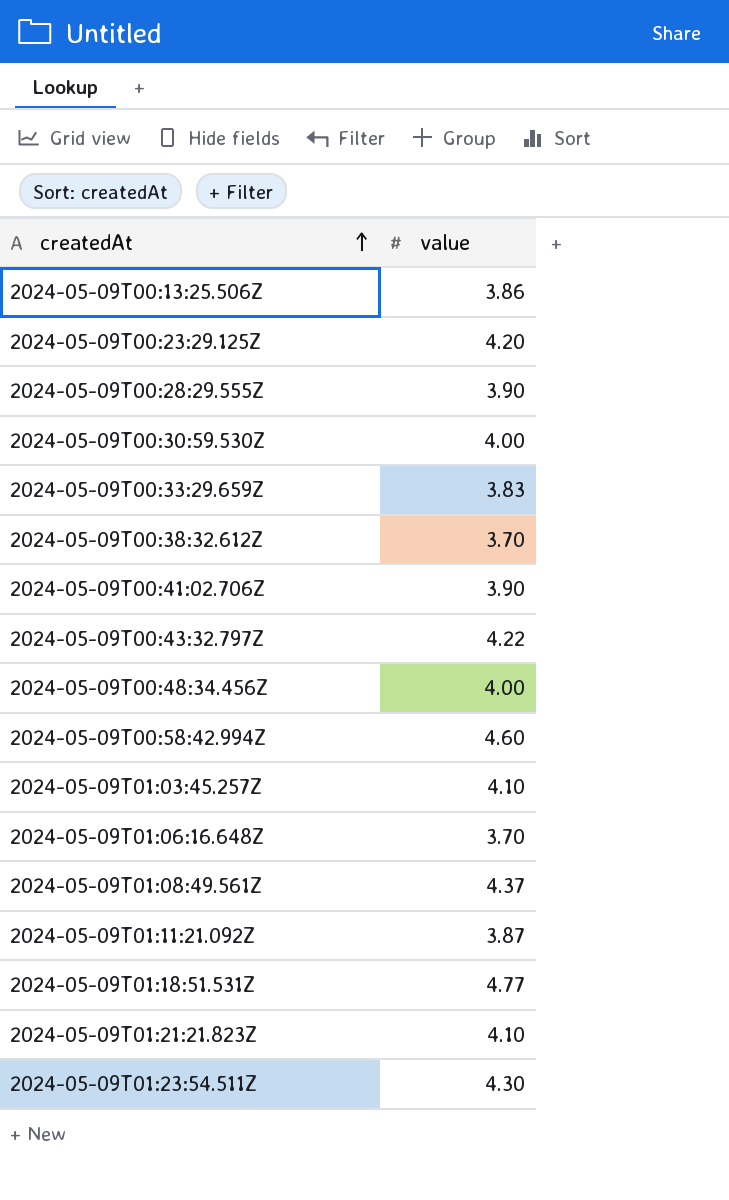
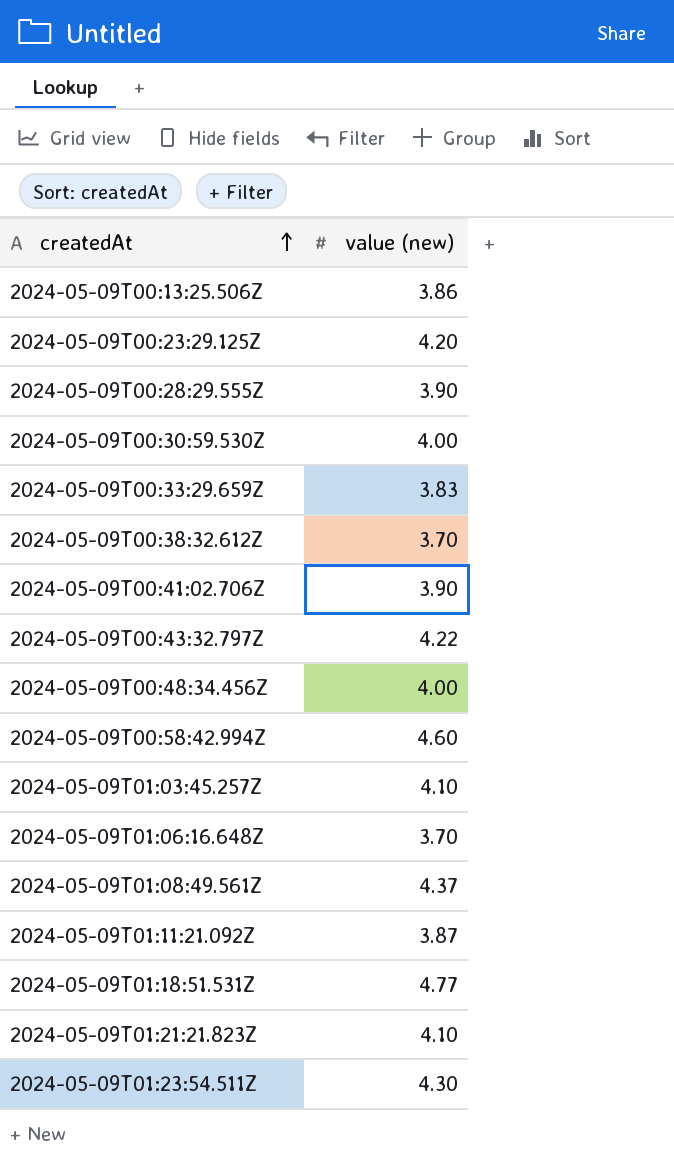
column name: value -> value (new)

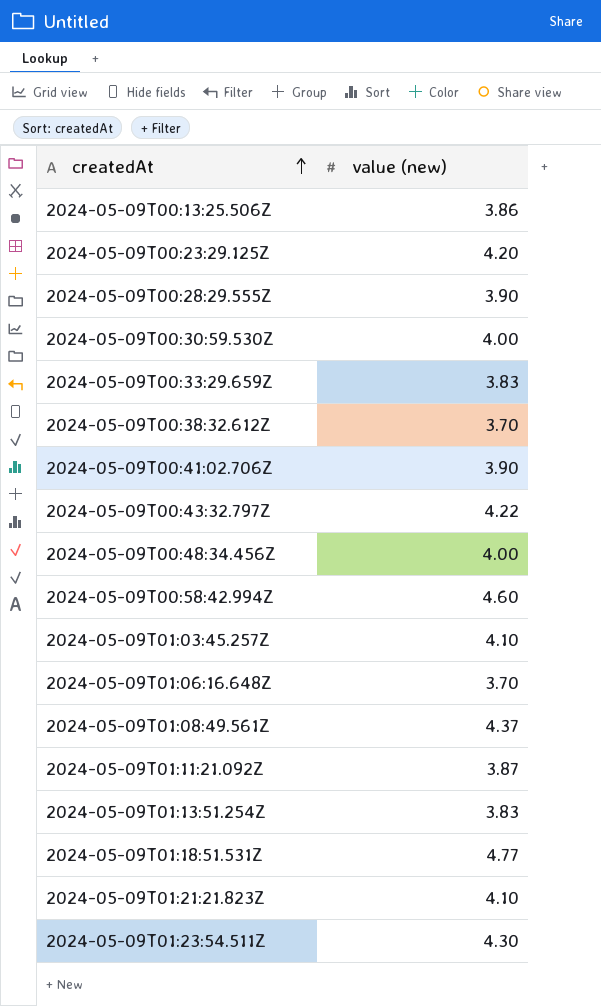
row 2024-05-09T01:13:51.254Z: none -> 3.83

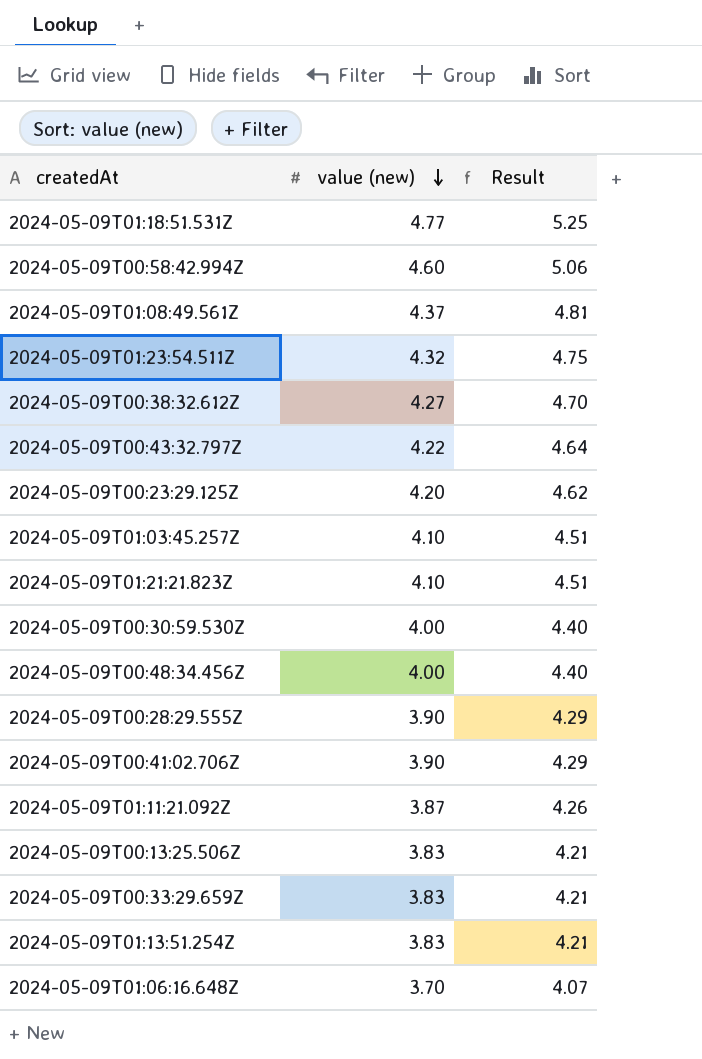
row order: createdAt ascending -> value (new) descending
column Result | formula: none -> [value (new)] * 1.1
2024-05-09T01:23:54.511Z | value (new): 4.30 -> 4.32
2024-05-09T00:38:32.612Z | value (new): 3.70 -> 4.27
2024-05-09T00:13:25.506Z | value (new): 3.86 -> 3.83

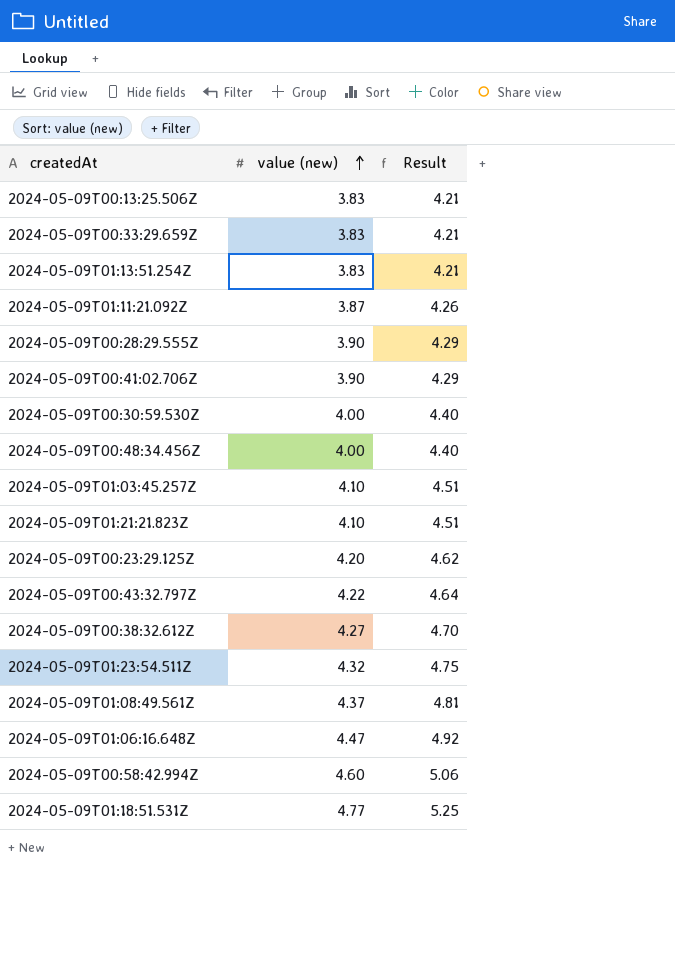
row order: value (new) descending -> value (new) ascending
2024-05-09T01:06:16.648Z | value (new): 3.70 -> 4.47
2024-05-09T01:06:16.648Z | Result: 4.07 -> 4.92

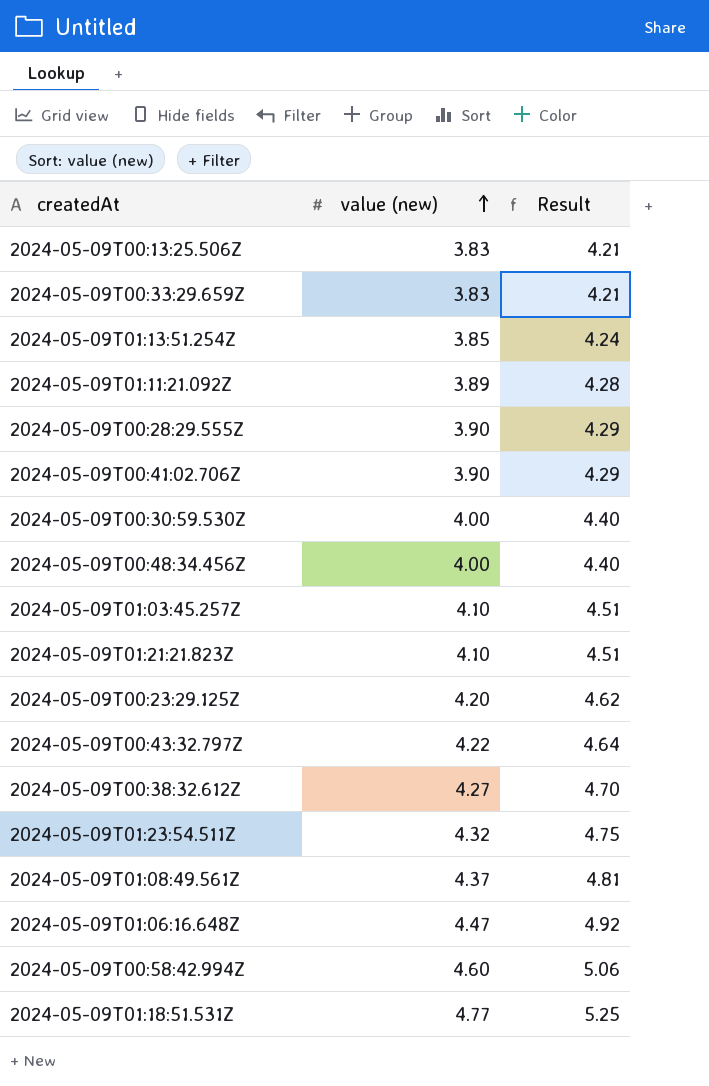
2024-05-09T01:13:51.254Z | value (new): 3.83 -> 3.85
2024-05-09T01:13:51.254Z | Result: 4.21 -> 4.24
2024-05-09T01:11:21.092Z | value (new): 3.87 -> 3.89
2024-05-09T01:11:21.092Z | Result: 4.26 -> 4.28

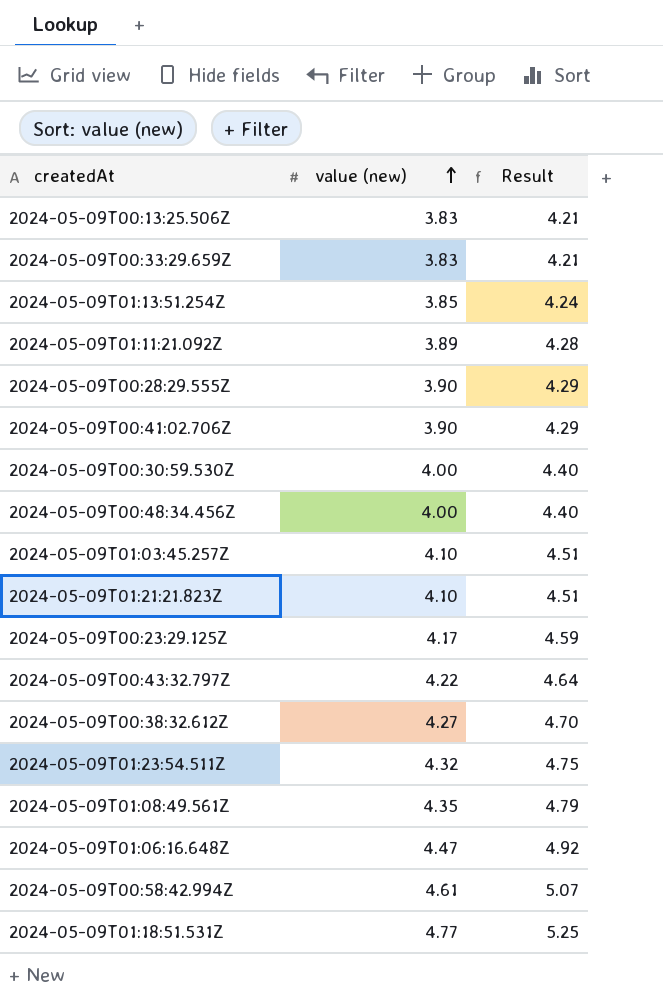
2024-05-09T00:23:29.125Z | value (new): 4.20 -> 4.17
2024-05-09T00:23:29.125Z | Result: 4.62 -> 4.59
2024-05-09T01:08:49.561Z | value (new): 4.37 -> 4.35
2024-05-09T01:08:49.561Z | Result: 4.81 -> 4.79
2024-05-09T00:58:42.994Z | value (new): 4.60 -> 4.61
2024-05-09T00:58:42.994Z | Result: 5.06 -> 5.07

